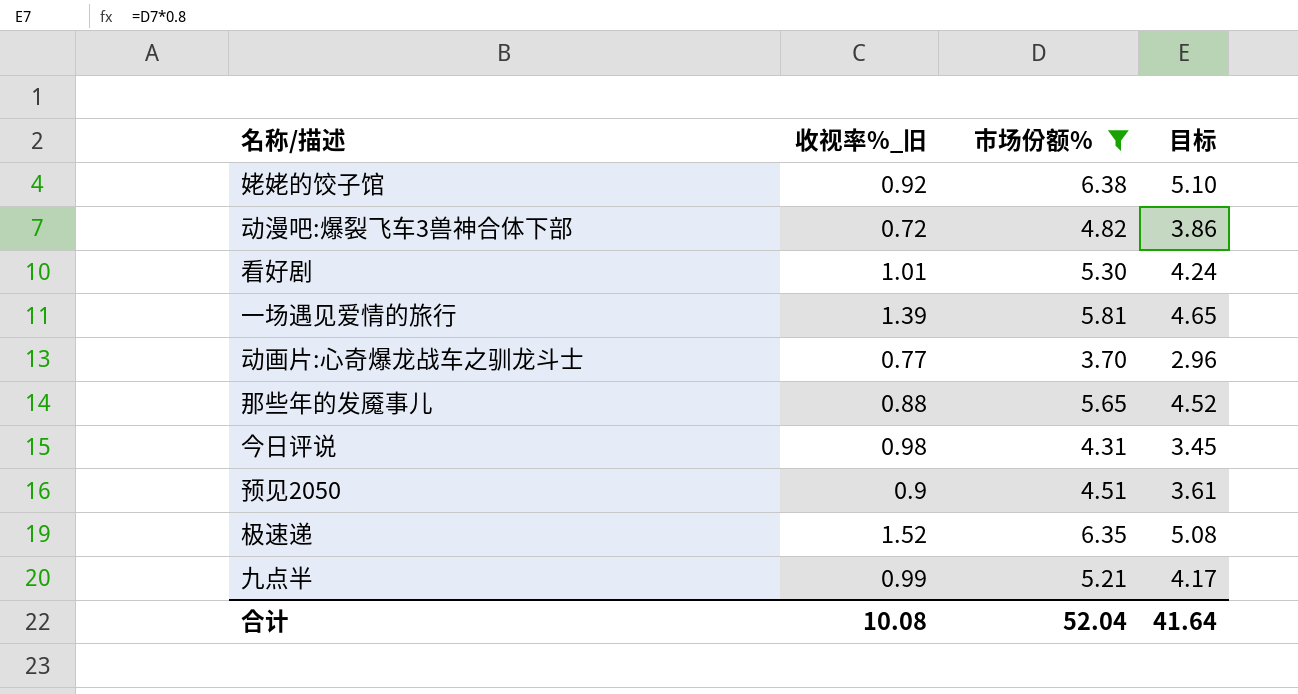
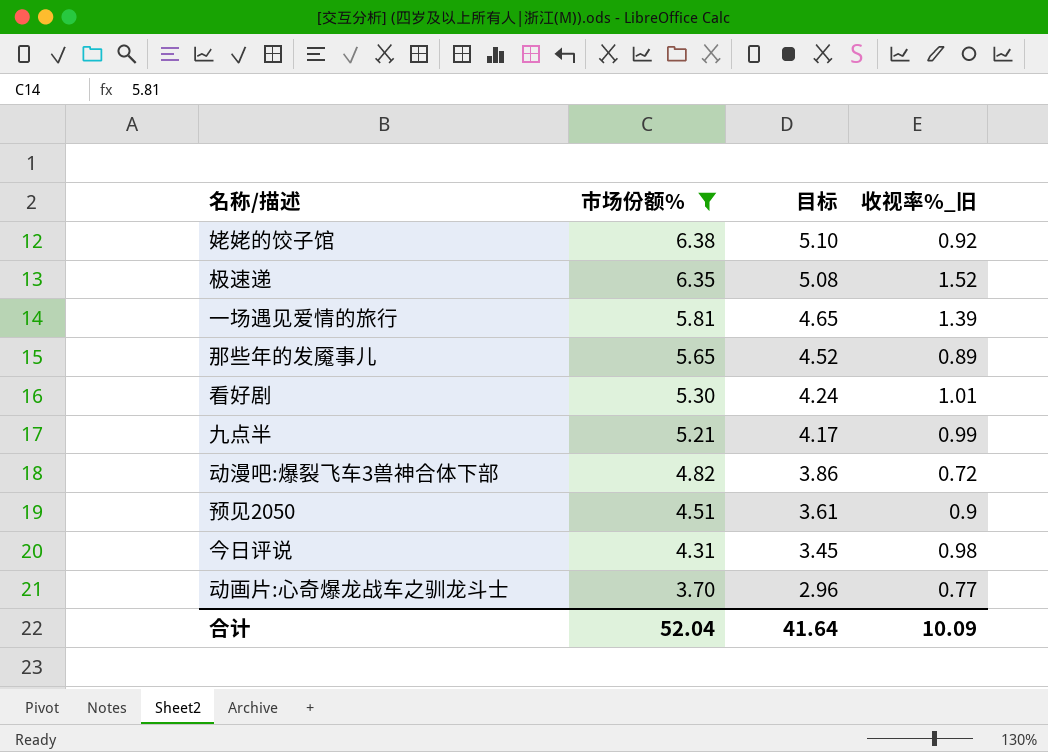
row order: none -> 市场份额% descending
column 收视率%_旧 | position: 2 -> 4
那些年的发魇事儿 | 收视率%_旧: 0.88 -> 0.89
合计 | 收视率%_旧: 10.08 -> 10.09

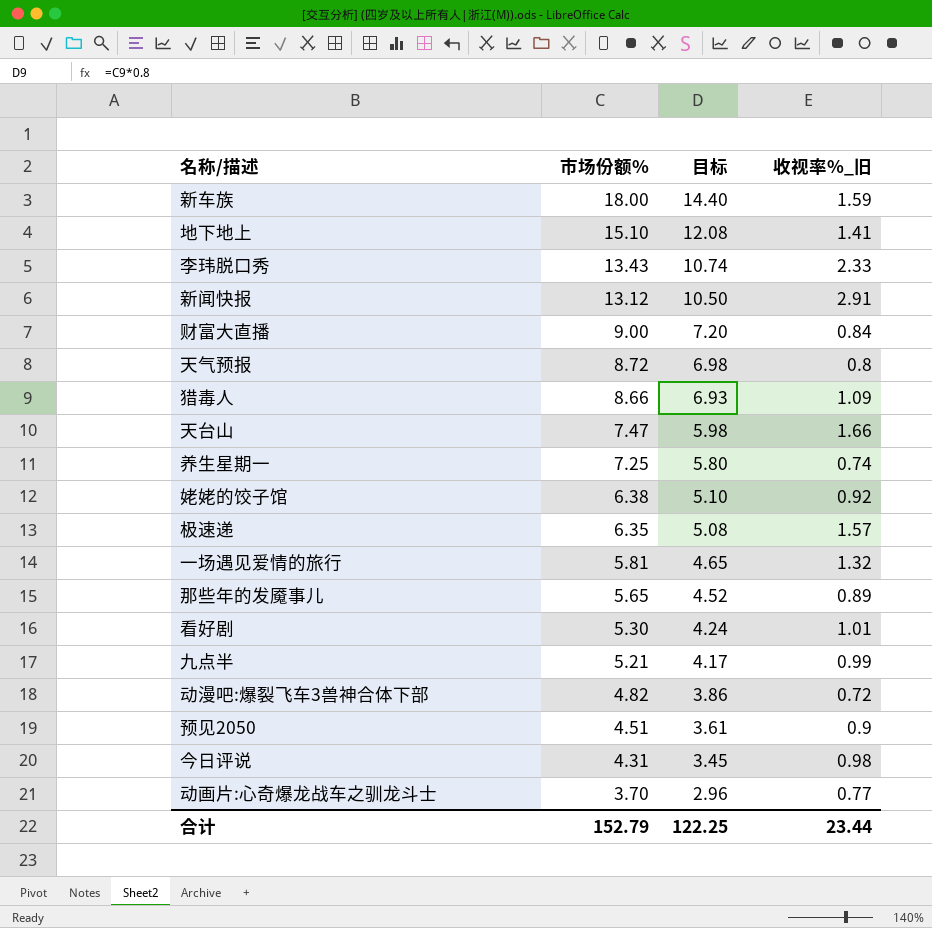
filter: 市场份额% <= 6.38 -> none
极速递 | 收视率%_旧: 1.52 -> 1.57
一场遇见爱情的旅行 | 收视率%_旧: 1.39 -> 1.32
合计 | 市场份额%: 52.04 -> 152.79
合计 | 目标: 41.64 -> 122.25
合计 | 收视率%_旧: 10.09 -> 23.44

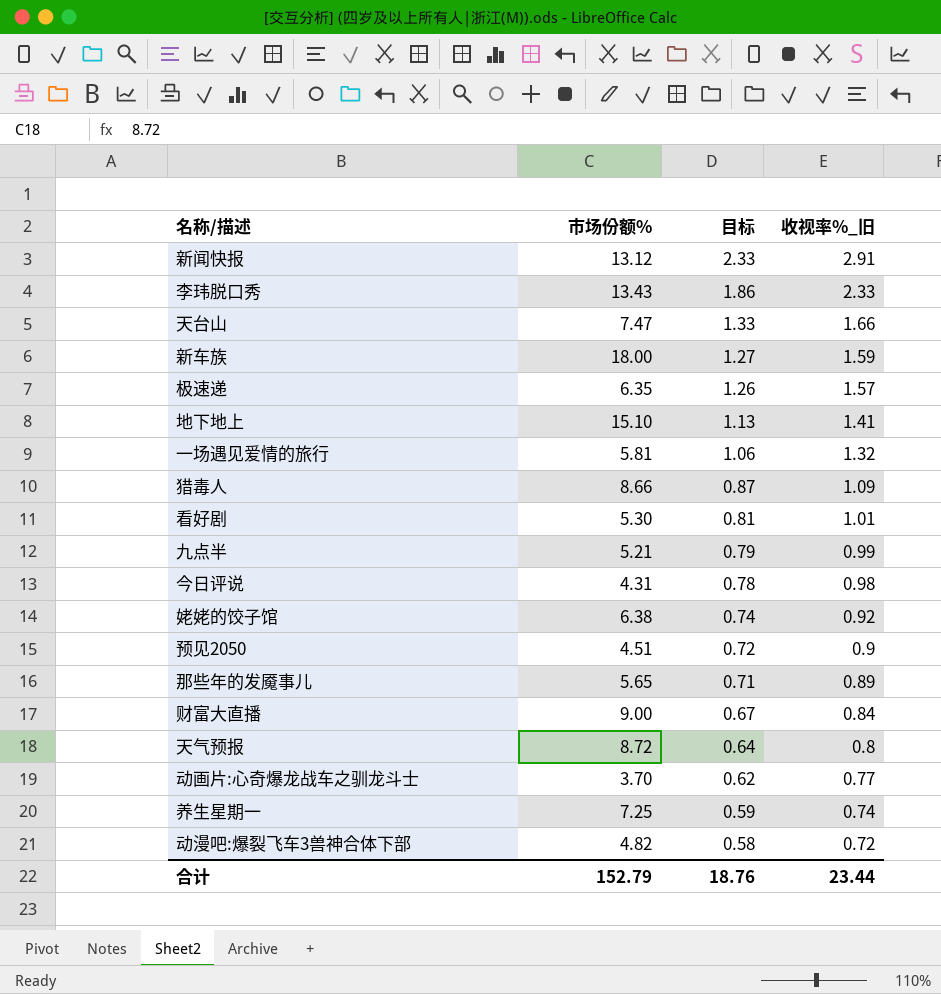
row order: 市场份额% descending -> 目标 descending
column 目标 | formula: [市场份额%] * 0.8 -> [收视率%_旧] * 0.8
合计 | 目标: 122.25 -> 18.76

